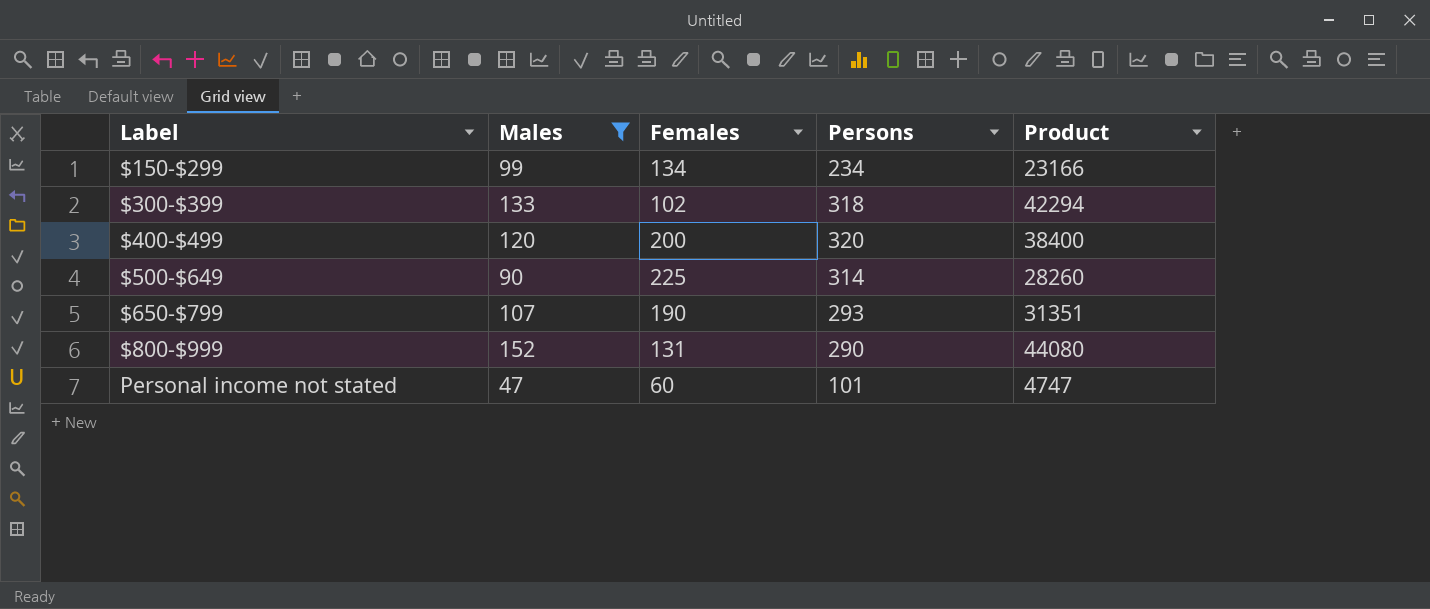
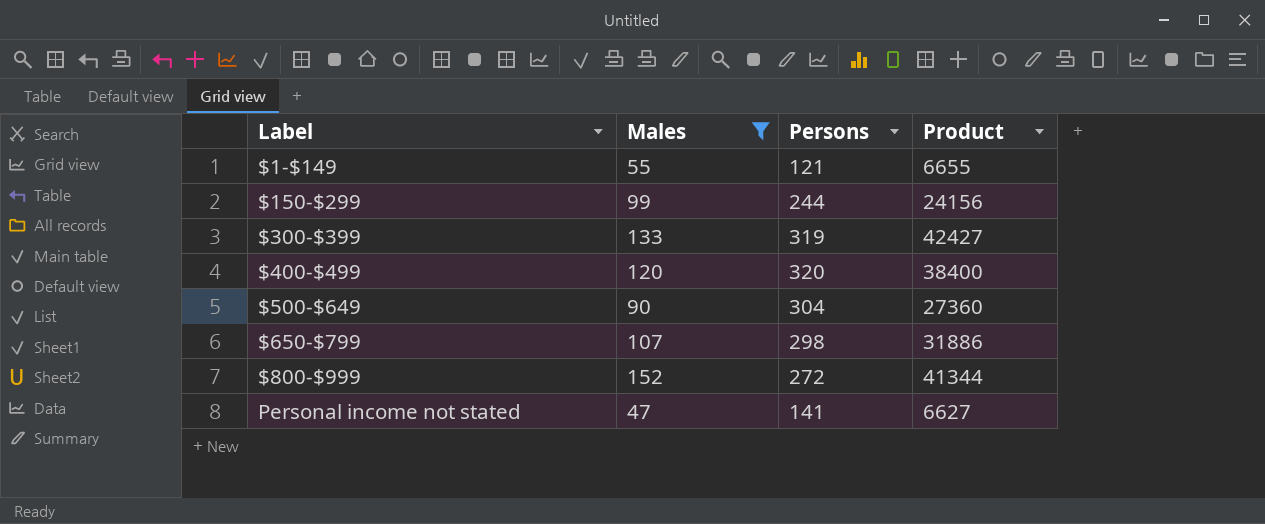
column Females | position: 3 -> none
row $1-$149: none -> 55 | 121 | 6655
$150-$299 | Persons: 234 -> 244
$150-$299 | Product: 23166 -> 24156
$300-$399 | Persons: 318 -> 319
$300-$399 | Product: 42294 -> 42427
$500-$649 | Persons: 314 -> 304
$500-$649 | Product: 28260 -> 27360
$650-$799 | Persons: 293 -> 298
$650-$799 | Product: 31351 -> 31886
$800-$999 | Persons: 290 -> 272
$800-$999 | Product: 44080 -> 41344
Personal income not stated | Persons: 101 -> 141
Personal income not stated | Product: 4747 -> 6627

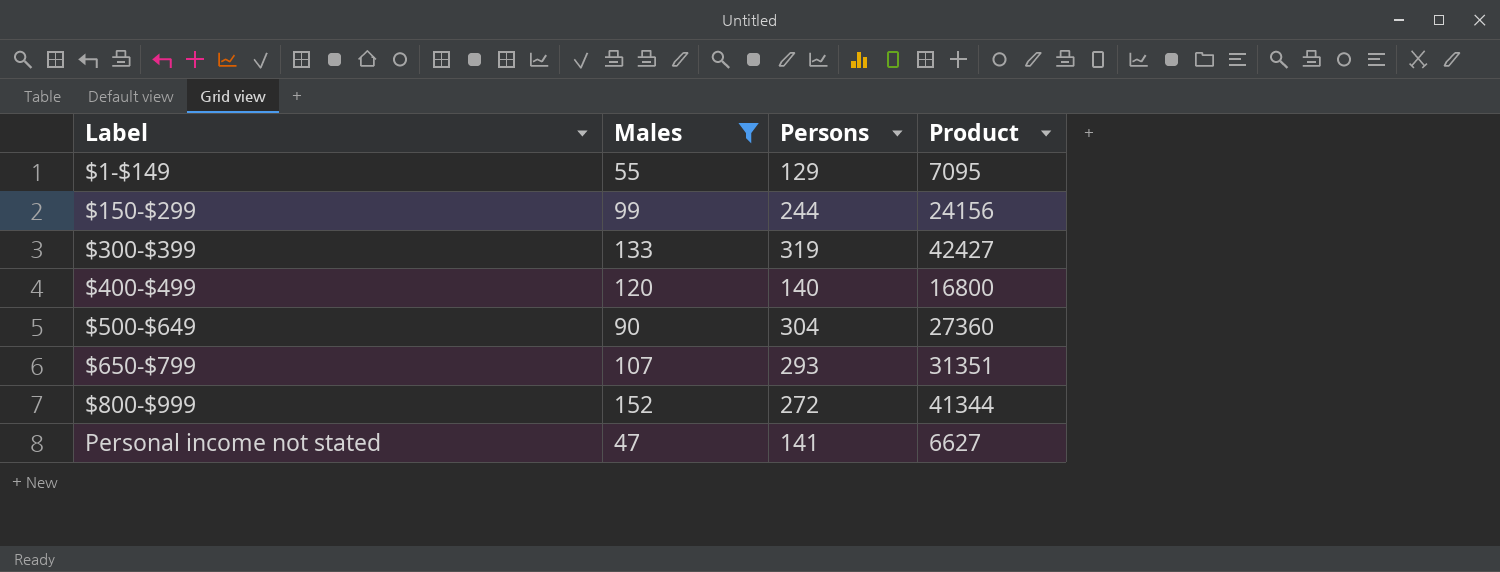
$1-$149 | Persons: 121 -> 129
$1-$149 | Product: 6655 -> 7095
$400-$499 | Persons: 320 -> 140
$400-$499 | Product: 38400 -> 16800
$650-$799 | Persons: 298 -> 293
$650-$799 | Product: 31886 -> 31351

